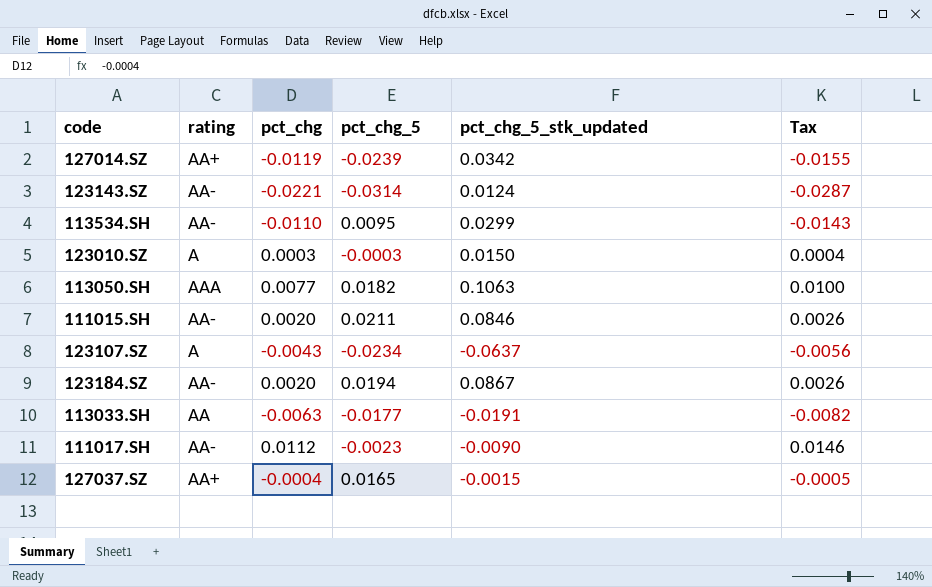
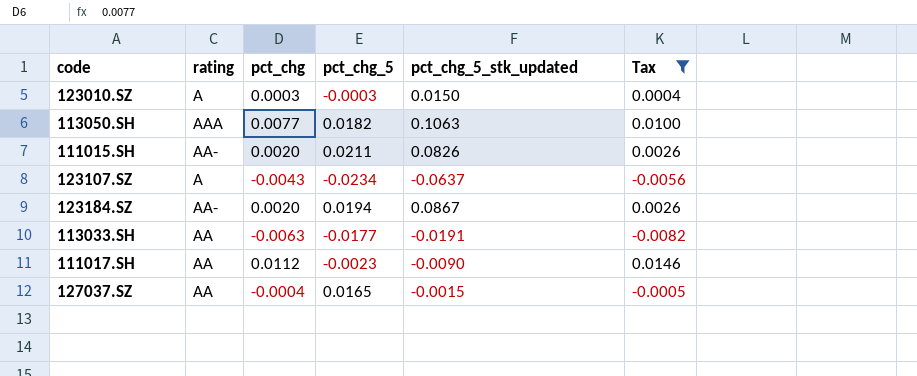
filter: none -> Tax >= -0.0082
111015.SH | pct_chg_5_stk_updated: 0.0846 -> 0.0826
111017.SH | rating: AA- -> AA
127037.SZ | rating: AA+ -> AA

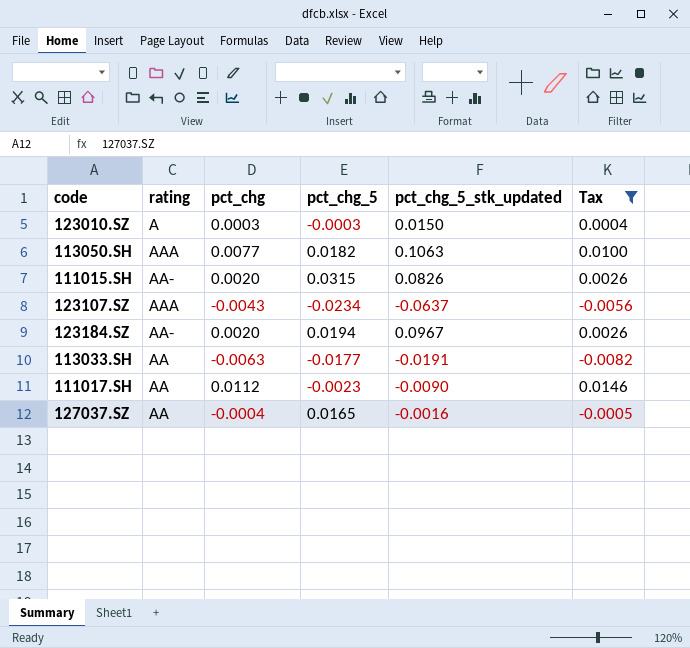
111015.SH | pct_chg_5: 0.0211 -> 0.0315
123107.SZ | rating: A -> AAA
123184.SZ | pct_chg_5_stk_updated: 0.0867 -> 0.0967
127037.SZ | pct_chg_5_stk_updated: -0.0015 -> -0.0016

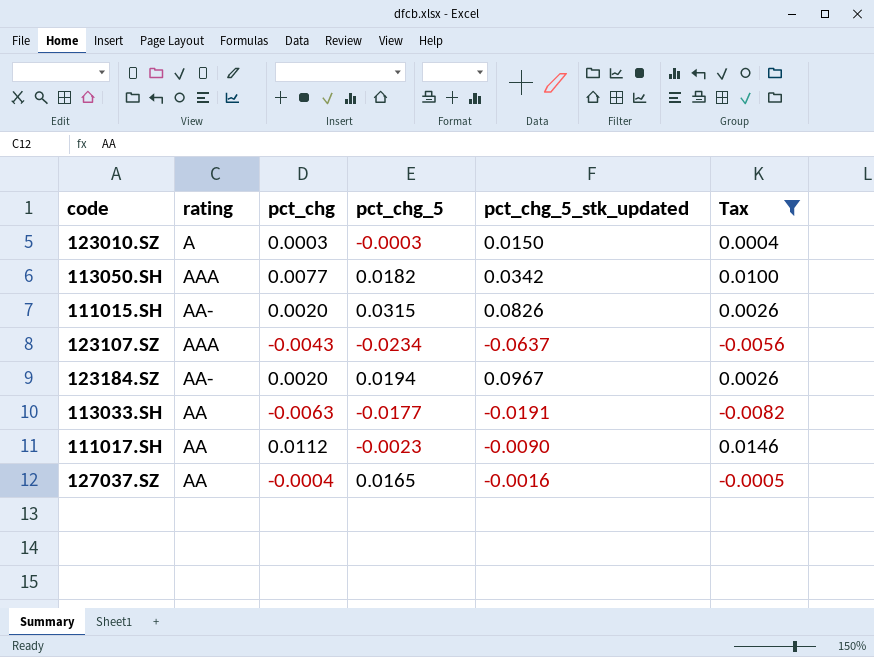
113050.SH | pct_chg_5_stk_updated: 0.1063 -> 0.0342

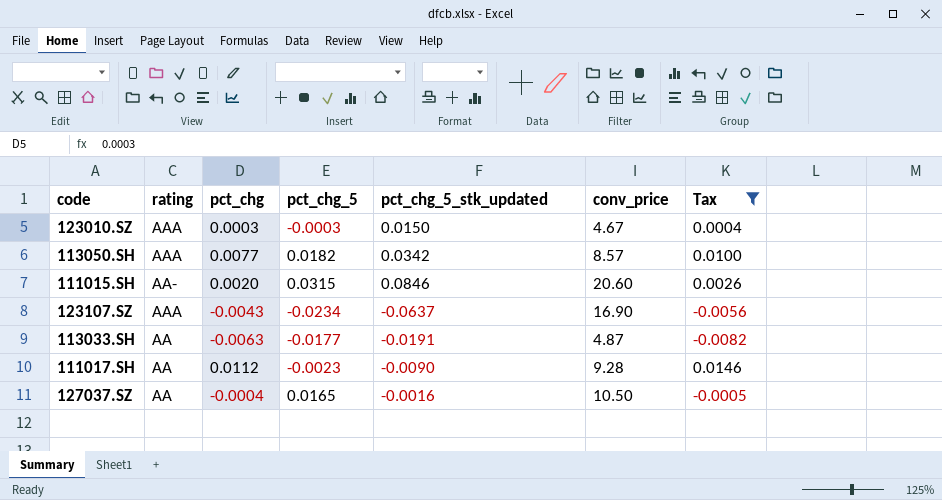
column conv_price | position: none -> 6
row 123184.SZ: AA- | 0.0020 | 0.0194 | 0.0967 | 0.0026 -> none
123010.SZ | rating: A -> AAA
111015.SH | pct_chg_5_stk_updated: 0.0826 -> 0.0846

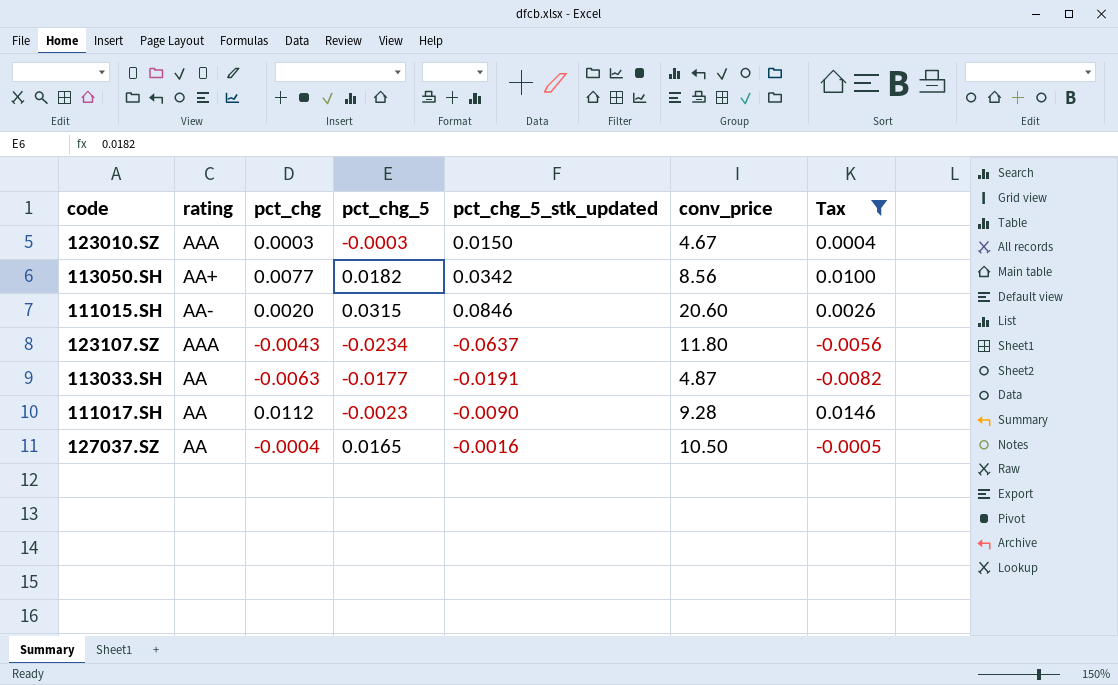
113050.SH | rating: AAA -> AA+
113050.SH | conv_price: 8.57 -> 8.56
123107.SZ | conv_price: 16.90 -> 11.80

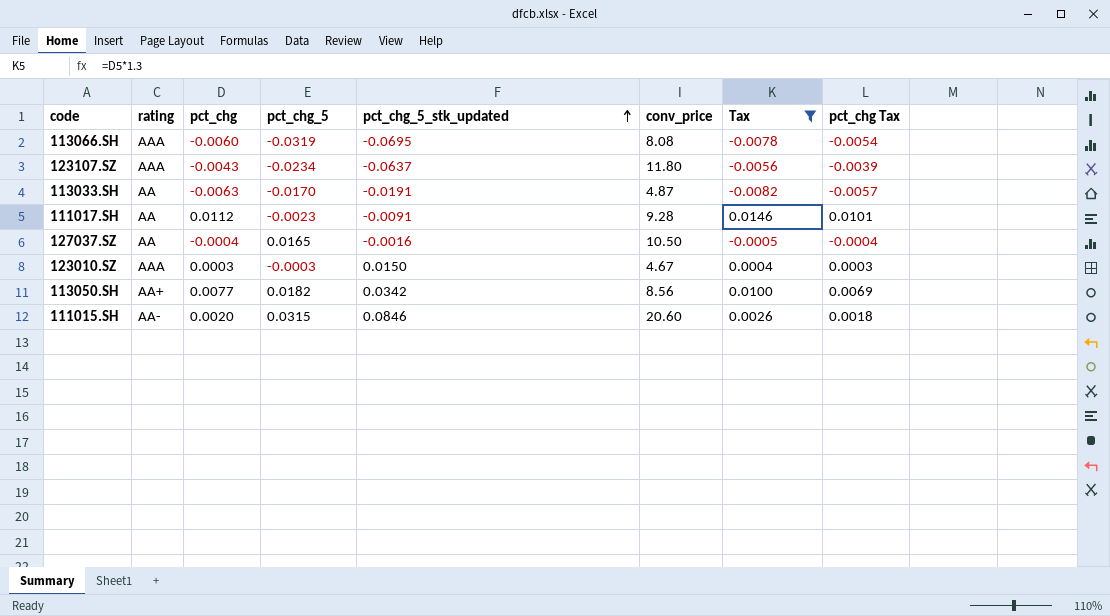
row order: none -> pct_chg_5_stk_updated ascending
column pct_chg Tax | formula: none -> [pct_chg] * 0.9
row 113066.SH: none -> AAA | -0.0060 | -0.0319 | -0.0695 | 8.08 | -0.0078 | -0.0054
113033.SH | pct_chg_5: -0.0177 -> -0.0170
111017.SH | pct_chg_5_stk_updated: -0.0090 -> -0.0091

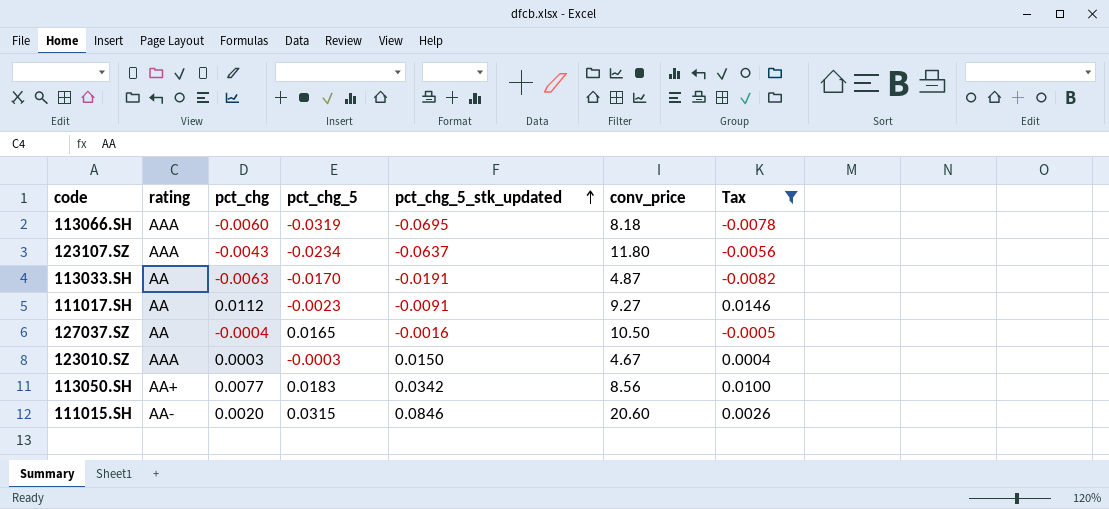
column pct_chg Tax | formula: [pct_chg] * 0.9 -> none
113066.SH | conv_price: 8.08 -> 8.18
111017.SH | conv_price: 9.28 -> 9.27
113050.SH | pct_chg_5: 0.0182 -> 0.0183

